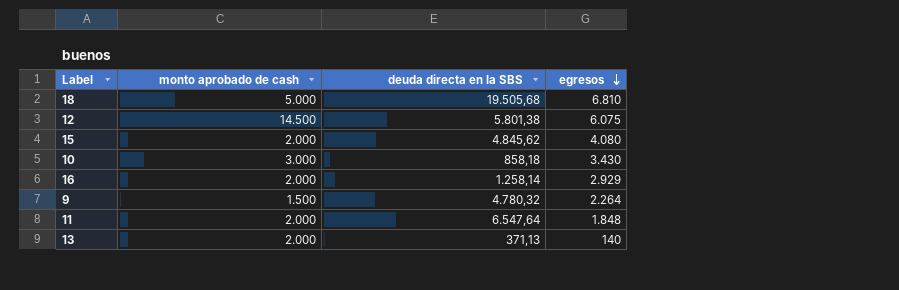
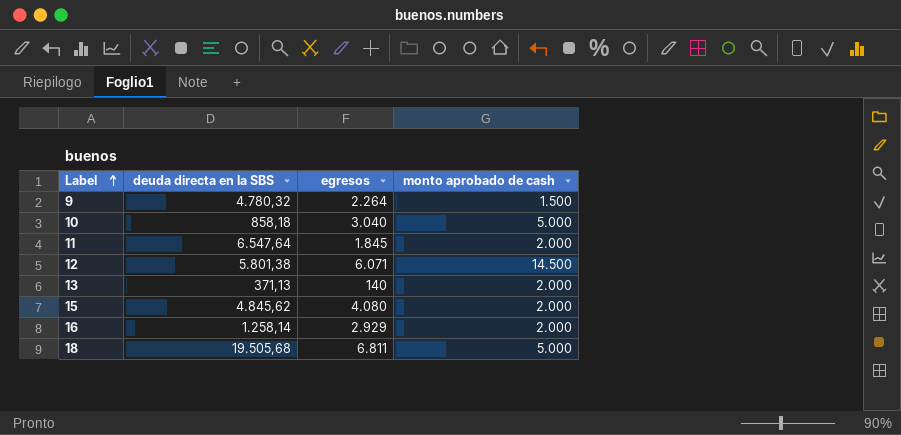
row order: egresos descending -> Label ascending
column monto aprobado de cash | position: 2 -> 4
10 | egresos: 3.430 -> 3.040
10 | monto aprobado de cash: 3.000 -> 5.000
11 | egresos: 1.848 -> 1.845
12 | egresos: 6.075 -> 6.071
18 | egresos: 6.810 -> 6.811

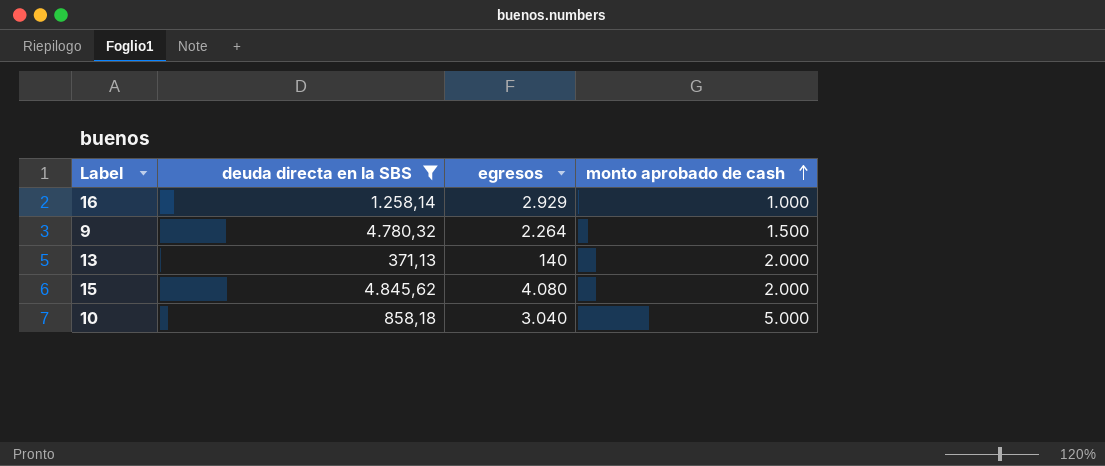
filter: none -> deuda directa en la SBS <= 4.845,62
row order: Label ascending -> monto aprobado de cash ascending
16 | monto aprobado de cash: 2.000 -> 1.000

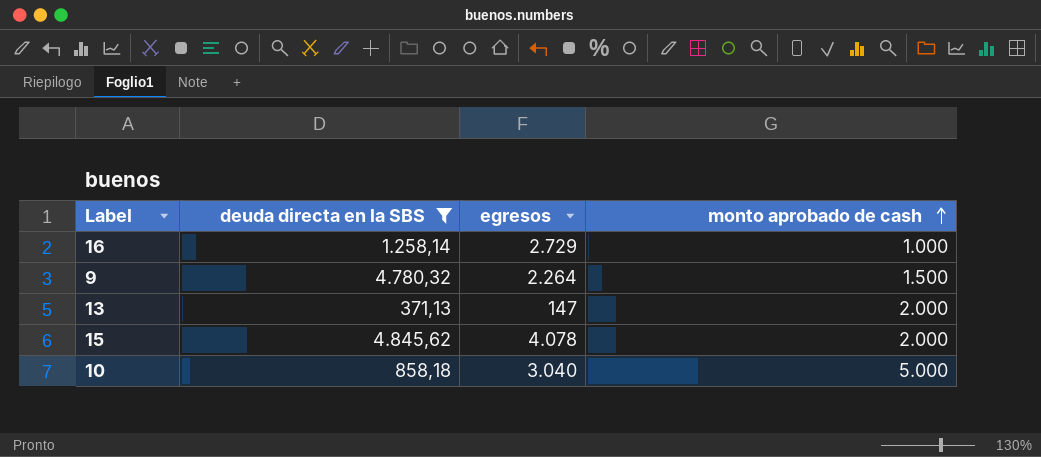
16 | egresos: 2.929 -> 2.729
13 | egresos: 140 -> 147
15 | egresos: 4.080 -> 4.078

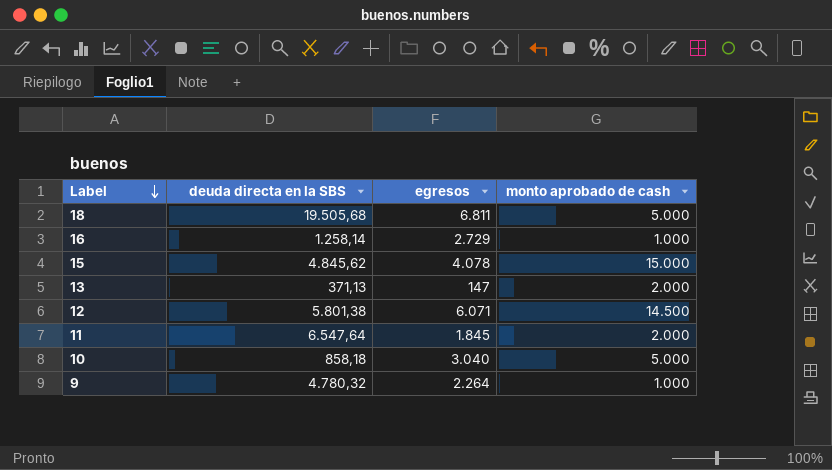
filter: deuda directa en la SBS <= 4.845,62 -> none
row order: monto aprobado de cash ascending -> Label descending
15 | monto aprobado de cash: 2.000 -> 15.000
9 | monto aprobado de cash: 1.500 -> 1.000

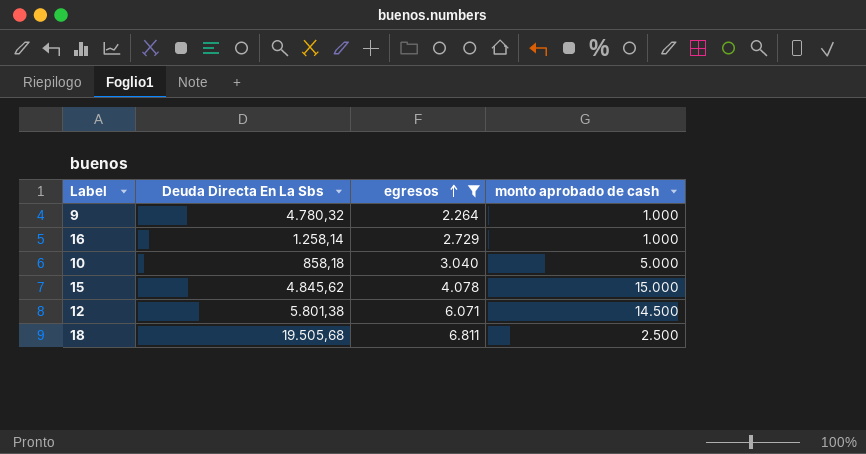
filter: none -> egresos >= 2.264
row order: Label descending -> egresos ascending
column name: deuda directa en la SBS -> Deuda Directa En La Sbs
18 | monto aprobado de cash: 5.000 -> 2.500

